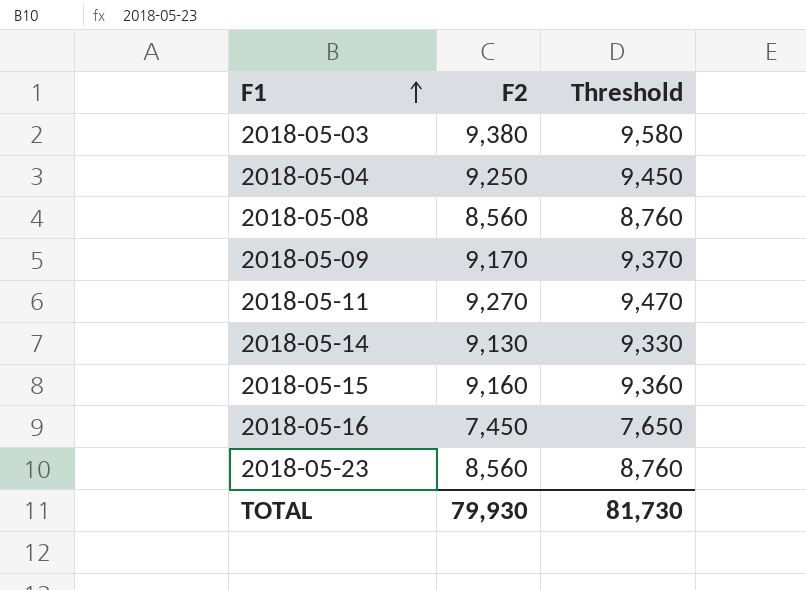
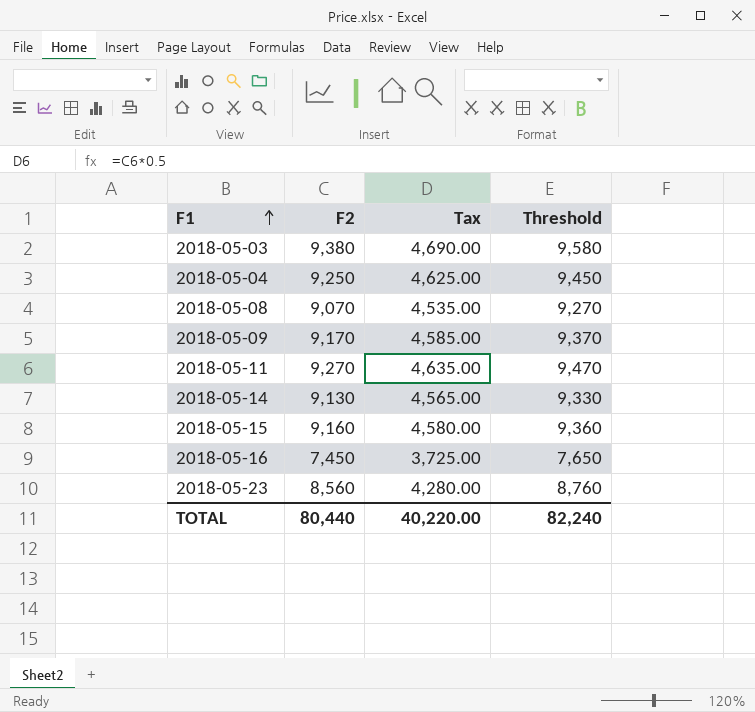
column Tax | formula: none -> [F2] * 0.5
2018-05-08 | F2: 8,560 -> 9,070
2018-05-08 | Threshold: 8,760 -> 9,270
TOTAL | F2: 79,930 -> 80,440
TOTAL | Threshold: 81,730 -> 82,240

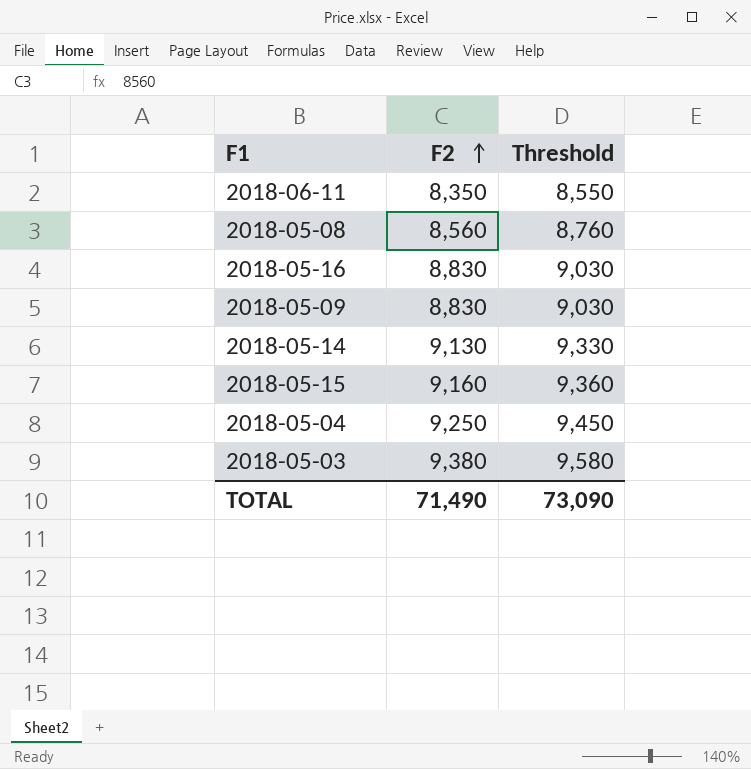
row order: F1 ascending -> F2 ascending
column Tax | formula: [F2] * 0.5 -> none
row 2018-05-11: 9,270 | 4,635.00 | 9,470 -> none
row 2018-05-23: 8,560 | 4,280.00 | 8,760 -> none
row 2018-06-11: none -> 8,350 | 8,550
2018-05-08 | F2: 9,070 -> 8,560
2018-05-08 | Threshold: 9,270 -> 8,760
2018-05-16 | F2: 7,450 -> 8,830
2018-05-16 | Threshold: 7,650 -> 9,030
2018-05-09 | F2: 9,170 -> 8,830
2018-05-09 | Threshold: 9,370 -> 9,030
TOTAL | F2: 80,440 -> 71,490
TOTAL | Threshold: 82,240 -> 73,090

